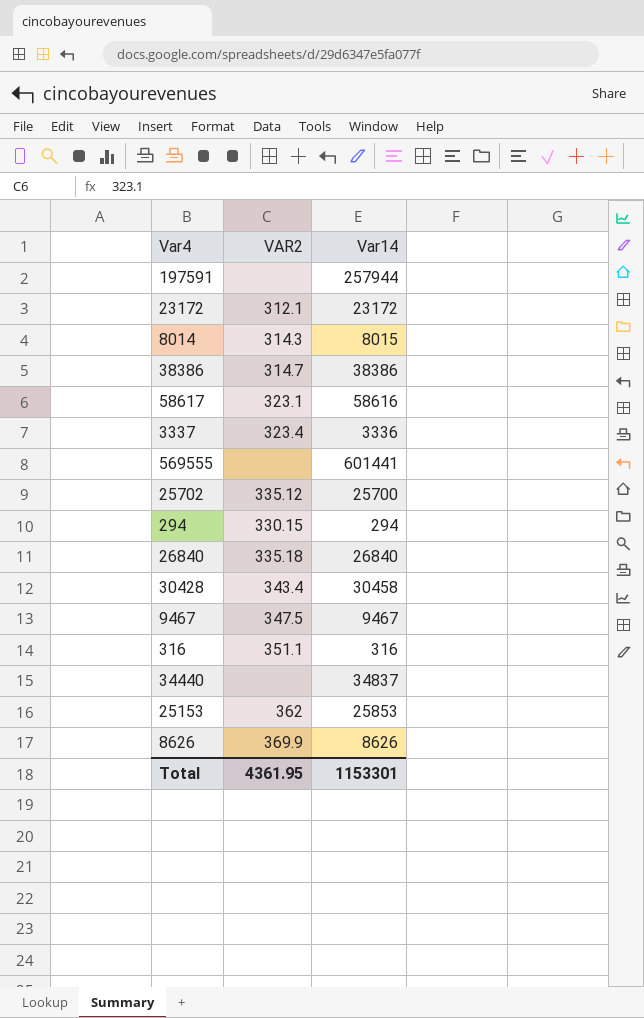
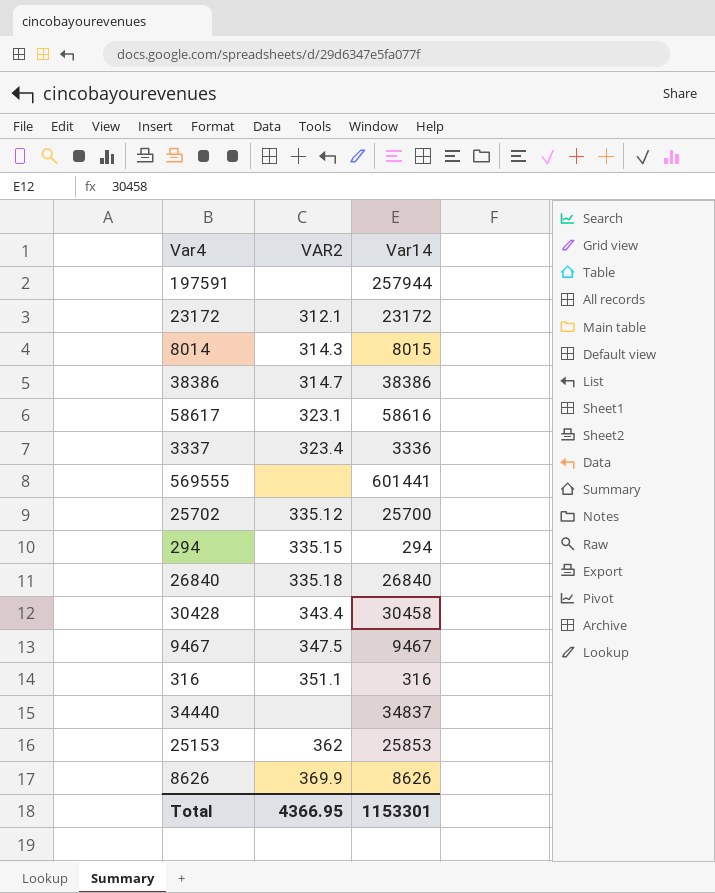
294 | VAR2: 330.15 -> 335.15
Total | VAR2: 4361.95 -> 4366.95

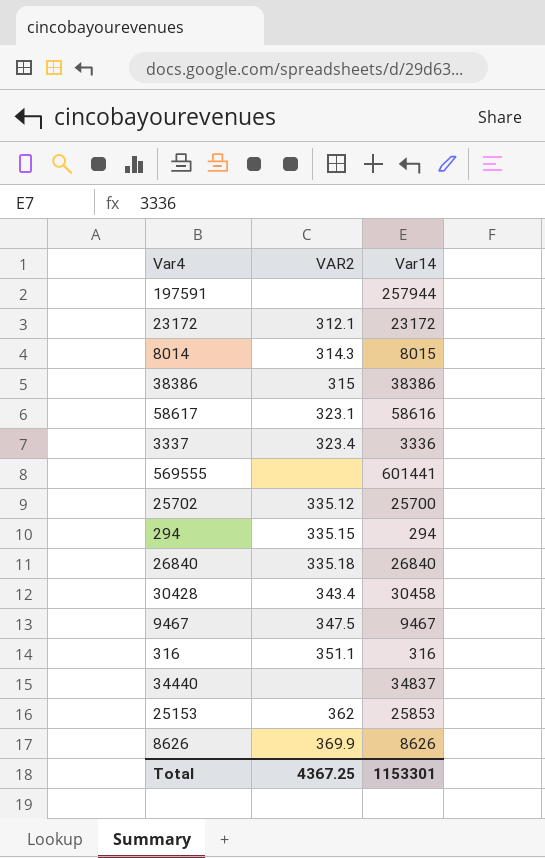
38386 | VAR2: 314.7 -> 315
Total | VAR2: 4366.95 -> 4367.25

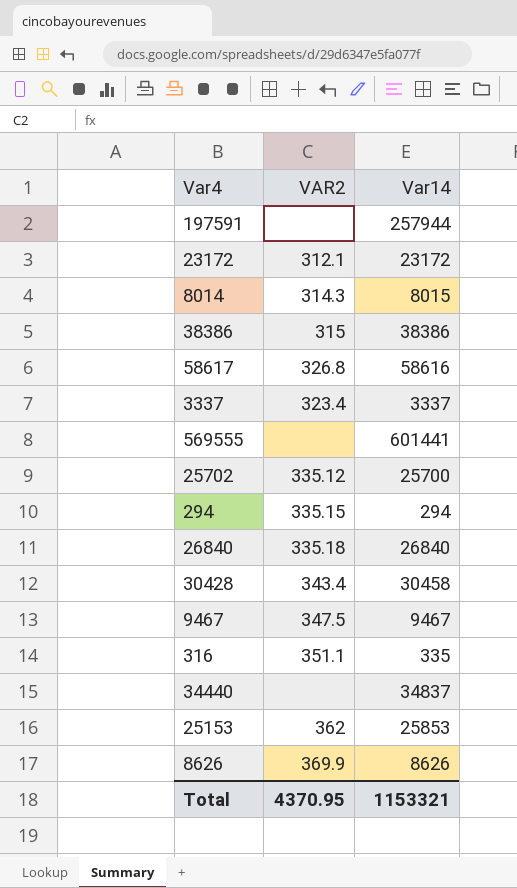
58617 | VAR2: 323.1 -> 326.8
3337 | Var14: 3336 -> 3337
316 | Var14: 316 -> 335
Total | VAR2: 4367.25 -> 4370.95
Total | Var14: 1153301 -> 1153321

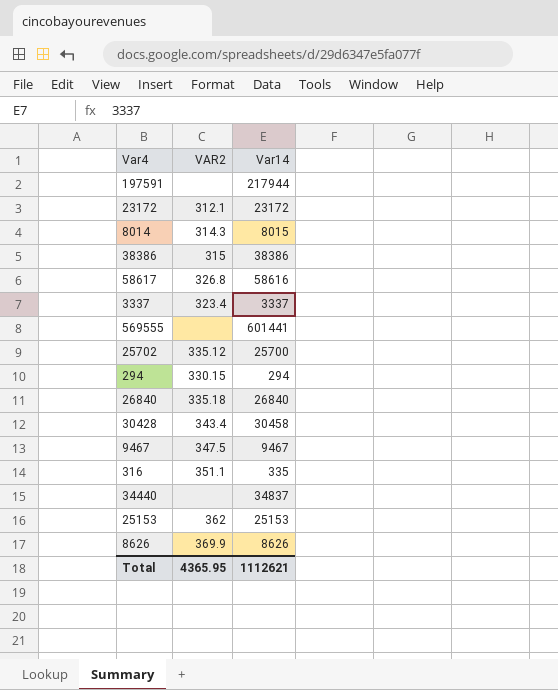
197591 | Var14: 257944 -> 217944
294 | VAR2: 335.15 -> 330.15
25153 | Var14: 25853 -> 25153
Total | VAR2: 4370.95 -> 4365.95
Total | Var14: 1153321 -> 1112621

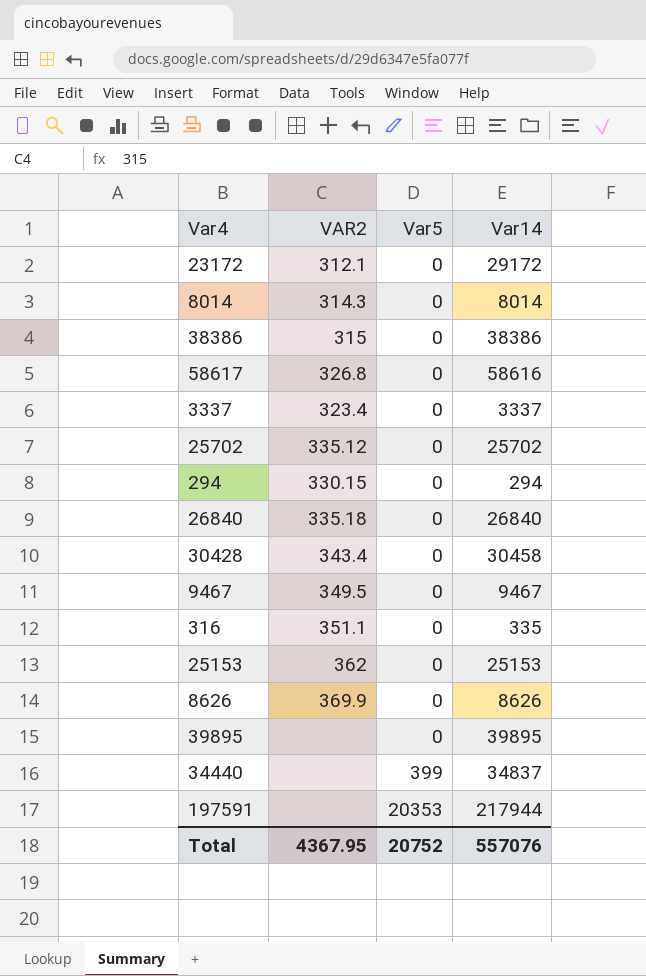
row order: none -> Var5 ascending
column Var5 | position: none -> 3
row 569555: none | 601441 -> none
23172 | Var14: 23172 -> 29172
8014 | Var14: 8015 -> 8014
25702 | Var14: 25700 -> 25702
9467 | VAR2: 347.5 -> 349.5
row 39895: none -> none | 0 | 39895
Total | VAR2: 4365.95 -> 4367.95
Total | Var14: 1112621 -> 557076

